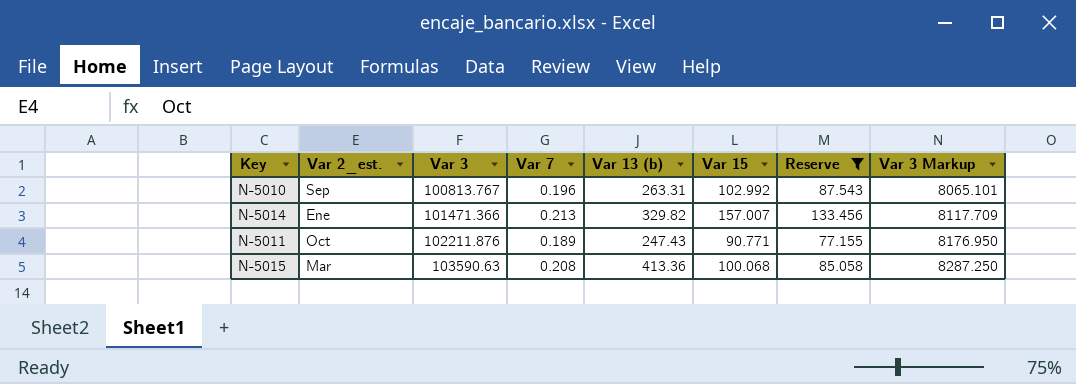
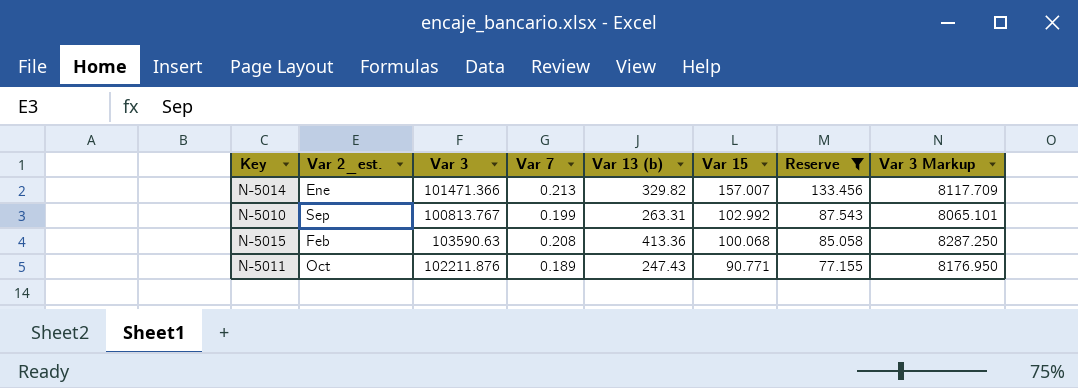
row order: Var 3 ascending -> Var 15 descending
N-5010 | Var 7: 0.196 -> 0.199
N-5015 | Var 2_est.: Mar -> Feb

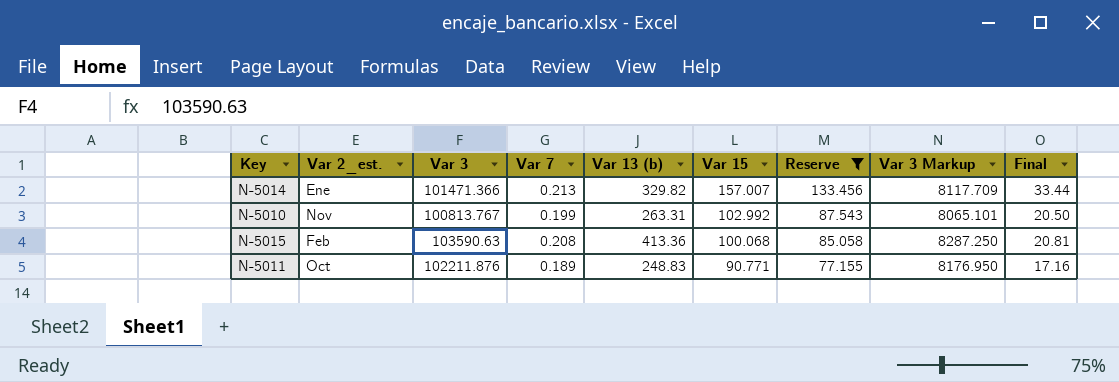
column Final | formula: none -> [Var 7] * [Var 15]
N-5010 | Var 2_est.: Sep -> Nov
N-5011 | Var 13 (b): 247.43 -> 248.83

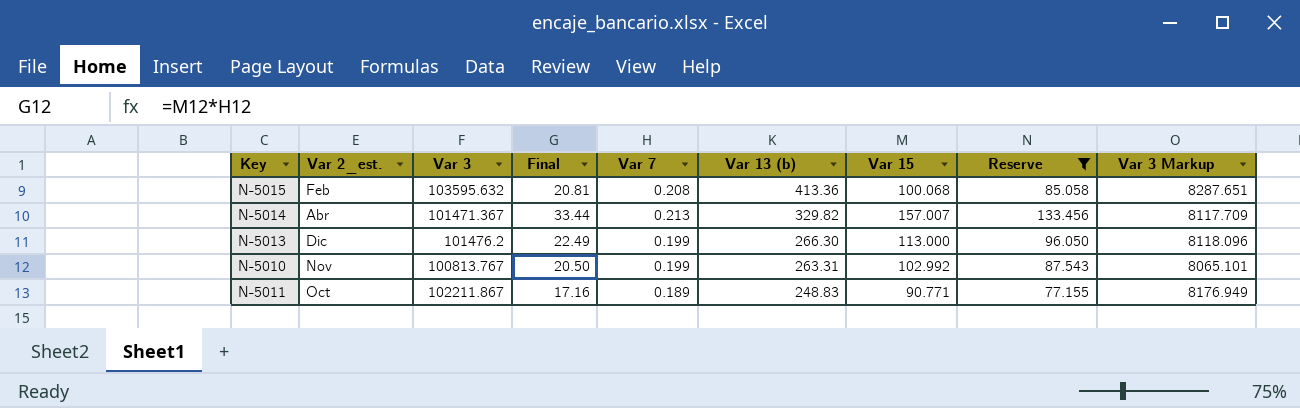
row order: Var 15 descending -> Var 13 (b) descending
column Final | position: 9 -> 4
N-5015 | Var 3: 103590.63 -> 103595.632
N-5015 | Var 3 Markup: 8287.250 -> 8287.651
N-5014 | Var 2_est.: Ene -> Abr
N-5014 | Var 3: 101471.366 -> 101471.367
row N-5013: none -> Dic | 101476.2 | 22.49 | 0.199 | 266.30 | 113.000 | 96.050 | 8118.096
N-5011 | Var 3: 102211.876 -> 102211.867
N-5011 | Var 3 Markup: 8176.950 -> 8176.949

